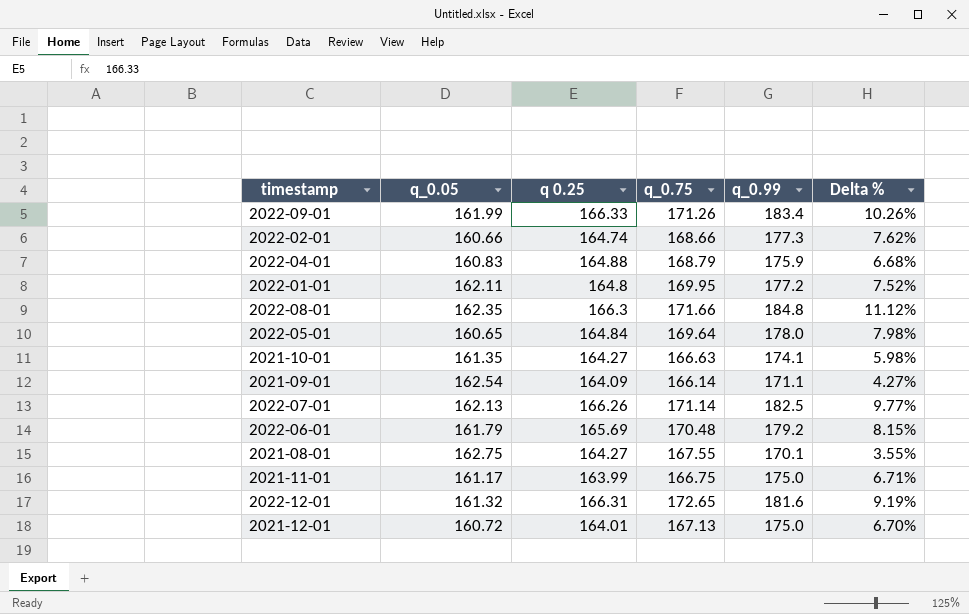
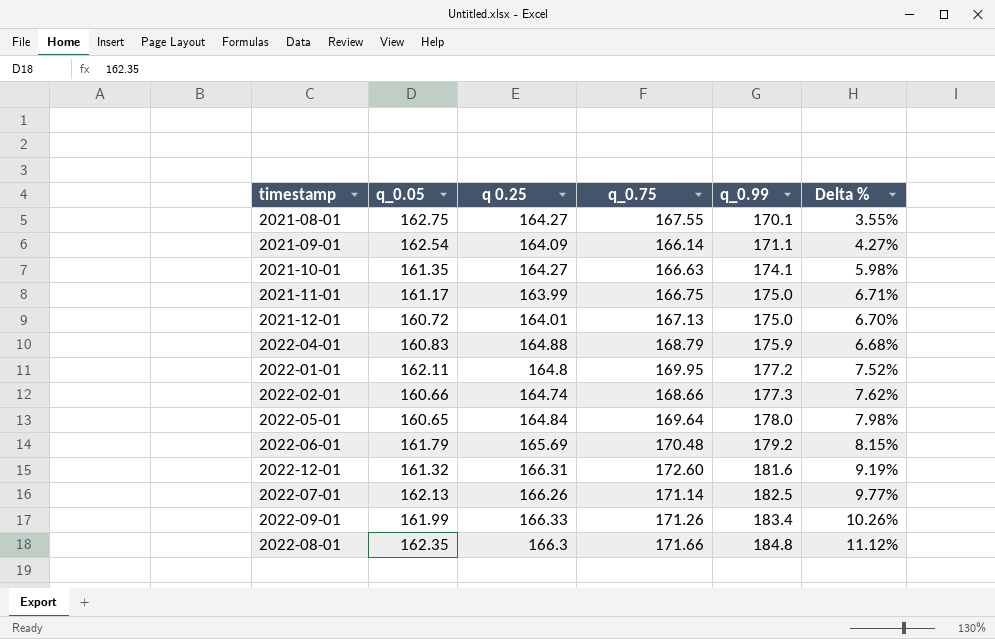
row order: none -> q_0.99 ascending
2022-12-01 | q_0.75: 172.65 -> 172.60

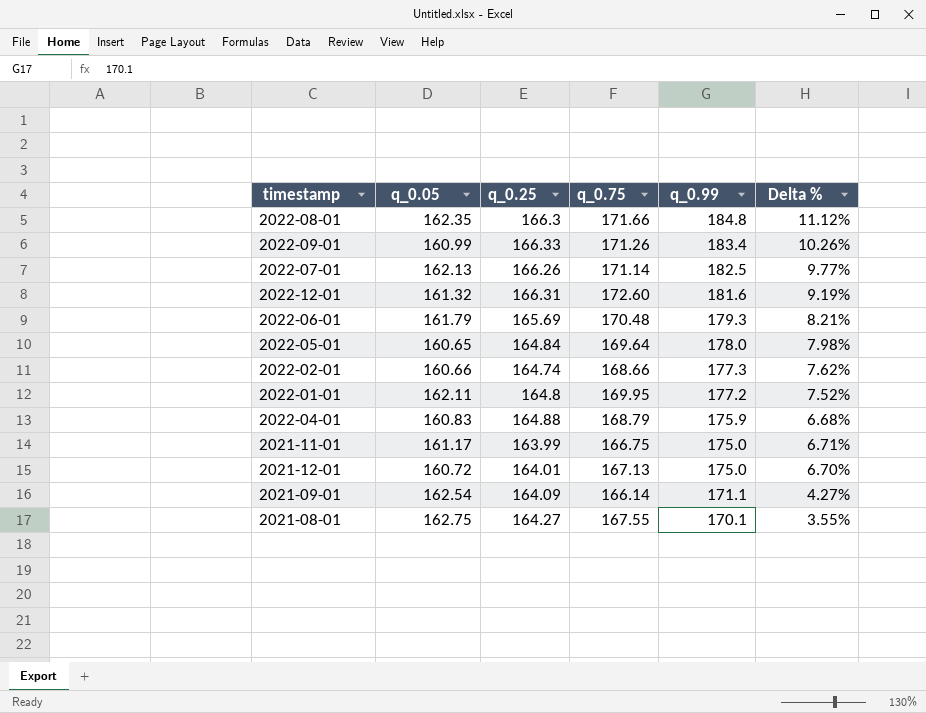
row order: q_0.99 ascending -> q_0.99 descending
column name: q 0.25 -> q_0.25
row 2021-10-01: 161.35 | 164.27 | 166.63 | 174.1 | 5.98% -> none
2022-09-01 | q_0.05: 161.99 -> 160.99
2022-06-01 | q_0.99: 179.2 -> 179.3
2022-06-01 | Delta %: 8.15% -> 8.21%

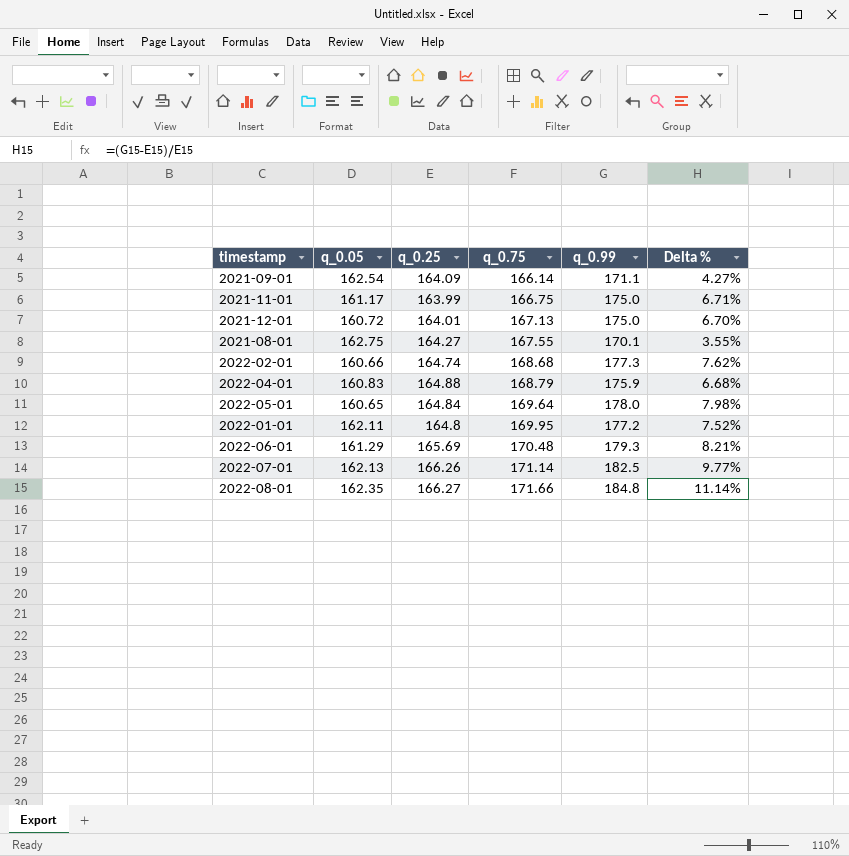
row order: q_0.99 descending -> q_0.75 ascending
row 2022-09-01: 160.99 | 166.33 | 171.26 | 183.4 | 10.26% -> none
row 2022-12-01: 161.32 | 166.31 | 172.60 | 181.6 | 9.19% -> none
2022-02-01 | q_0.75: 168.66 -> 168.68
2022-06-01 | q_0.05: 161.79 -> 161.29
2022-08-01 | q_0.25: 166.3 -> 166.27
2022-08-01 | Delta %: 11.12% -> 11.14%

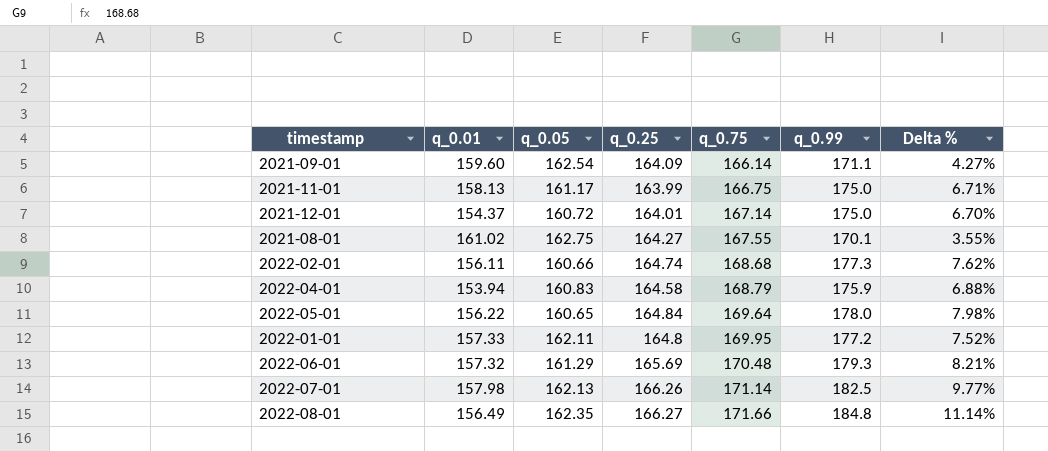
column q_0.01 | position: none -> 2
2021-12-01 | q_0.75: 167.13 -> 167.14
2022-04-01 | q_0.25: 164.88 -> 164.58
2022-04-01 | Delta %: 6.68% -> 6.88%

